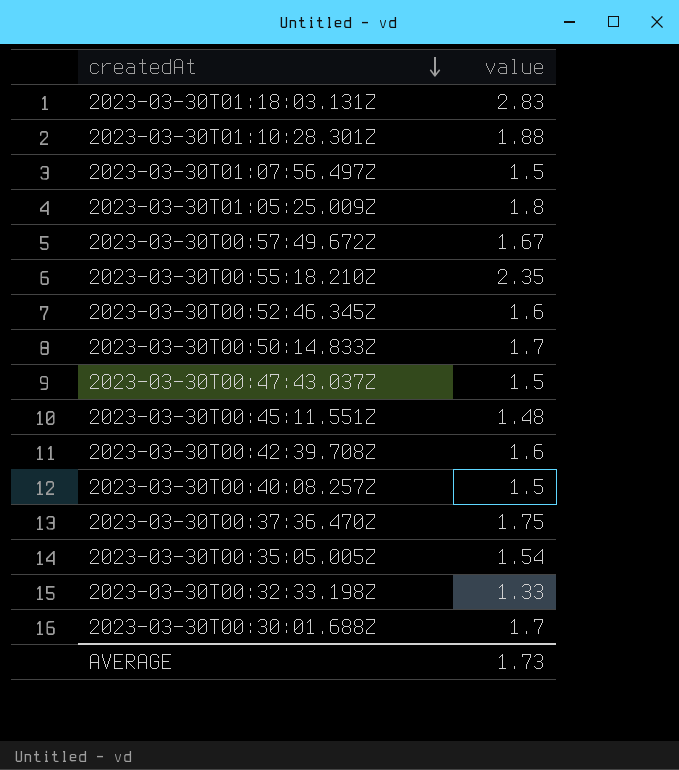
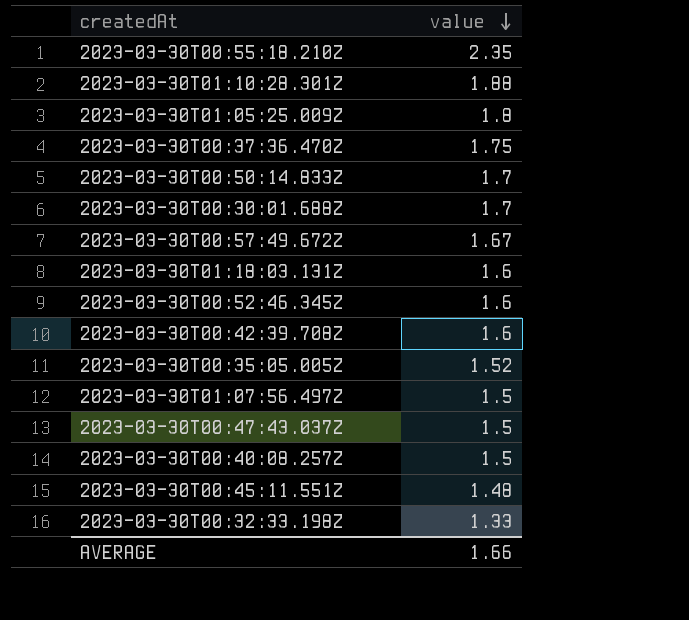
row order: createdAt descending -> value descending
2023-03-30T01:18:03.131Z | value: 2.83 -> 1.6
2023-03-30T00:35:05.005Z | value: 1.54 -> 1.52
AVERAGE | value: 1.73 -> 1.66

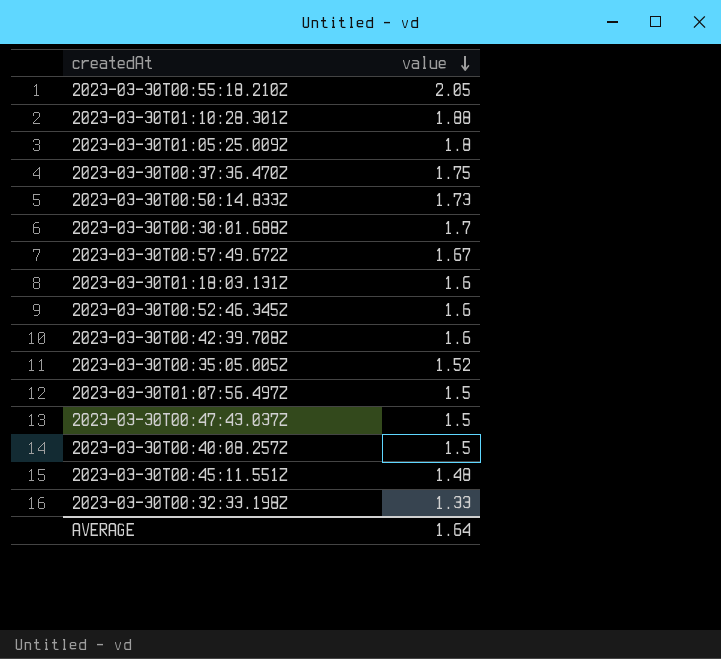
2023-03-30T00:55:18.210Z | value: 2.35 -> 2.05
2023-03-30T00:50:14.833Z | value: 1.7 -> 1.73
AVERAGE | value: 1.66 -> 1.64

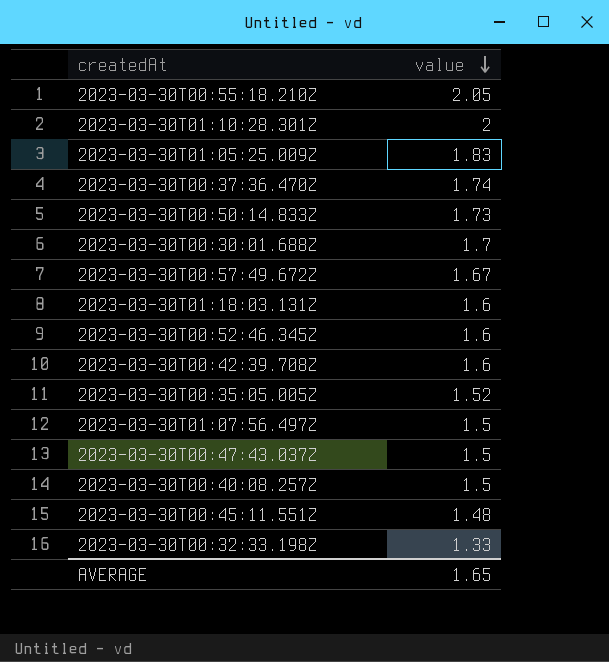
2023-03-30T01:10:28.301Z | value: 1.88 -> 2
2023-03-30T01:05:25.009Z | value: 1.8 -> 1.83
2023-03-30T00:37:36.470Z | value: 1.75 -> 1.74
AVERAGE | value: 1.64 -> 1.65

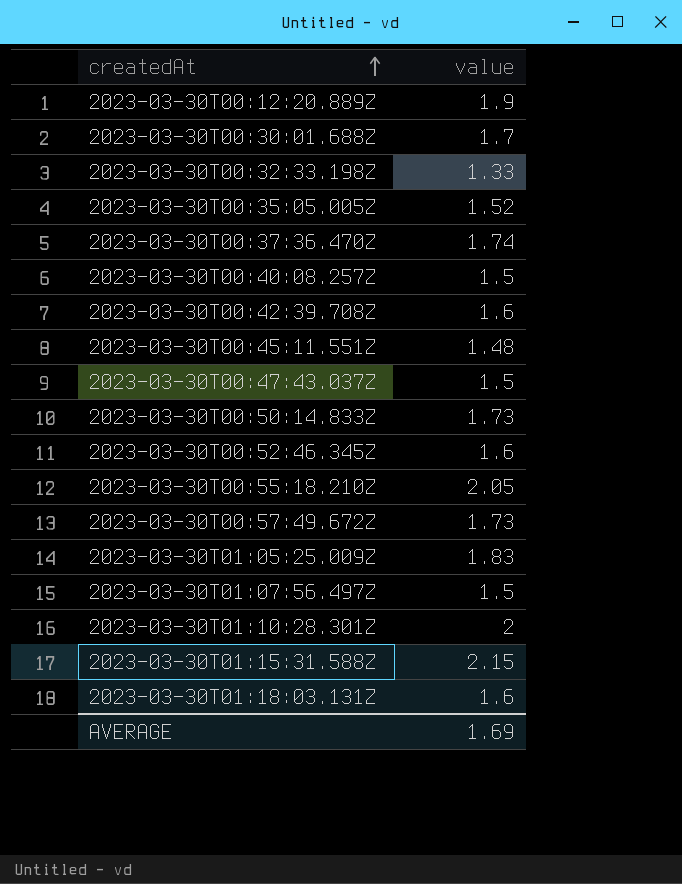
row order: value descending -> createdAt ascending
row 2023-03-30T00:12:20.889Z: none -> 1.9
2023-03-30T00:57:49.672Z | value: 1.67 -> 1.73
row 2023-03-30T01:15:31.588Z: none -> 2.15
AVERAGE | value: 1.65 -> 1.69

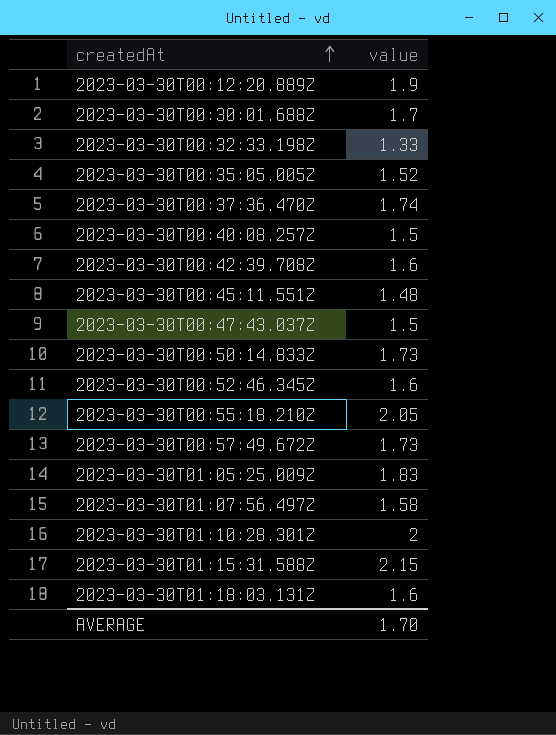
2023-03-30T01:07:56.497Z | value: 1.5 -> 1.58
AVERAGE | value: 1.69 -> 1.70

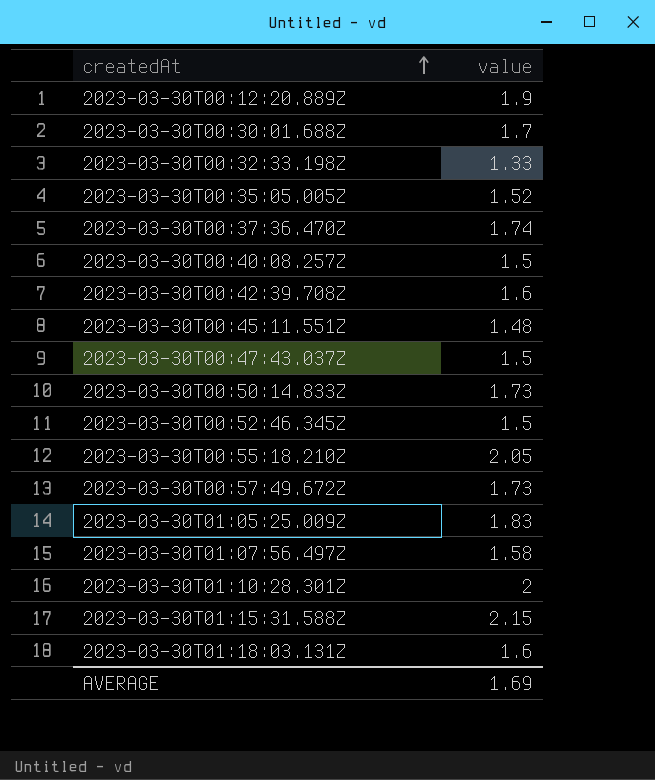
2023-03-30T00:52:46.345Z | value: 1.6 -> 1.5
AVERAGE | value: 1.70 -> 1.69

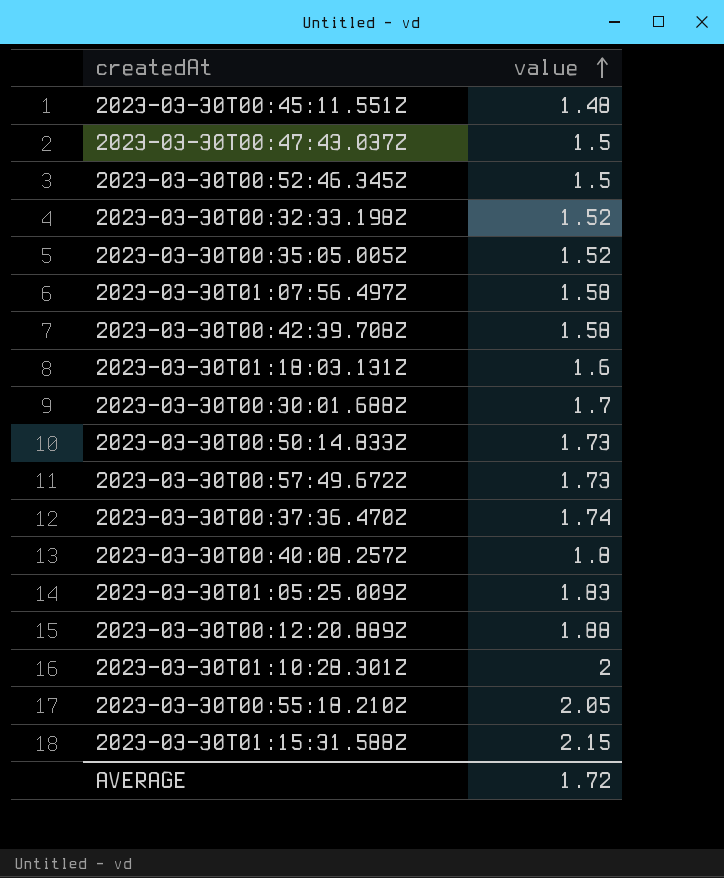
row order: createdAt ascending -> value ascending
2023-03-30T00:32:33.198Z | value: 1.33 -> 1.52
2023-03-30T00:42:39.708Z | value: 1.6 -> 1.58
2023-03-30T00:40:08.257Z | value: 1.5 -> 1.8
2023-03-30T00:12:20.889Z | value: 1.9 -> 1.88
AVERAGE | value: 1.69 -> 1.72

